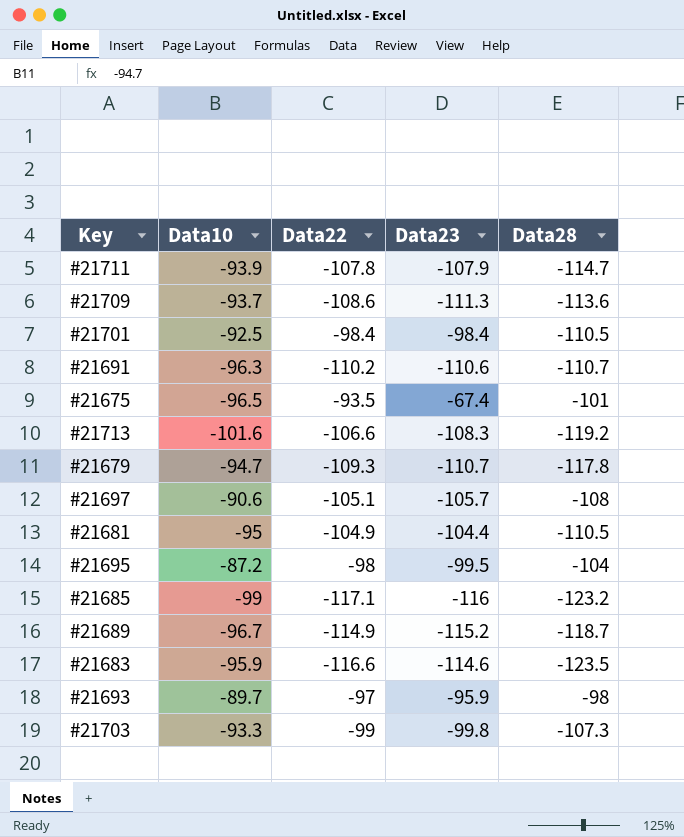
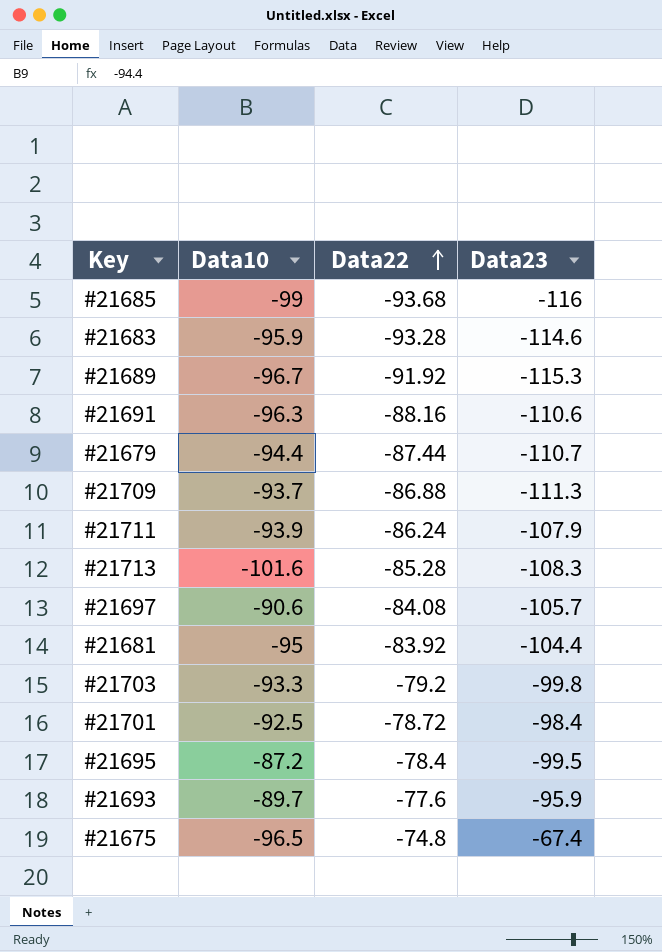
row order: none -> Data22 ascending
column Data28 | position: 5 -> none
#21685 | Data22: -117.1 -> -93.68
#21683 | Data22: -116.6 -> -93.28
#21689 | Data22: -114.9 -> -91.92
#21689 | Data23: -115.2 -> -115.3
#21691 | Data22: -110.2 -> -88.16
#21679 | Data10: -94.7 -> -94.4
#21679 | Data22: -109.3 -> -87.44
#21709 | Data22: -108.6 -> -86.88
#21711 | Data22: -107.8 -> -86.24
#21713 | Data22: -106.6 -> -85.28
#21697 | Data22: -105.1 -> -84.08
#21681 | Data22: -104.9 -> -83.92
#21703 | Data22: -99 -> -79.2
#21701 | Data22: -98.4 -> -78.72
#21695 | Data22: -98 -> -78.4
#21693 | Data22: -97 -> -77.6
#21675 | Data22: -93.5 -> -74.8

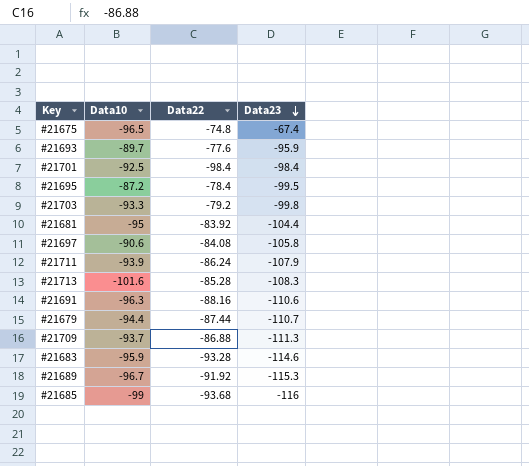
row order: Data22 ascending -> Data23 descending
#21701 | Data22: -78.72 -> -98.4
#21697 | Data23: -105.7 -> -105.8

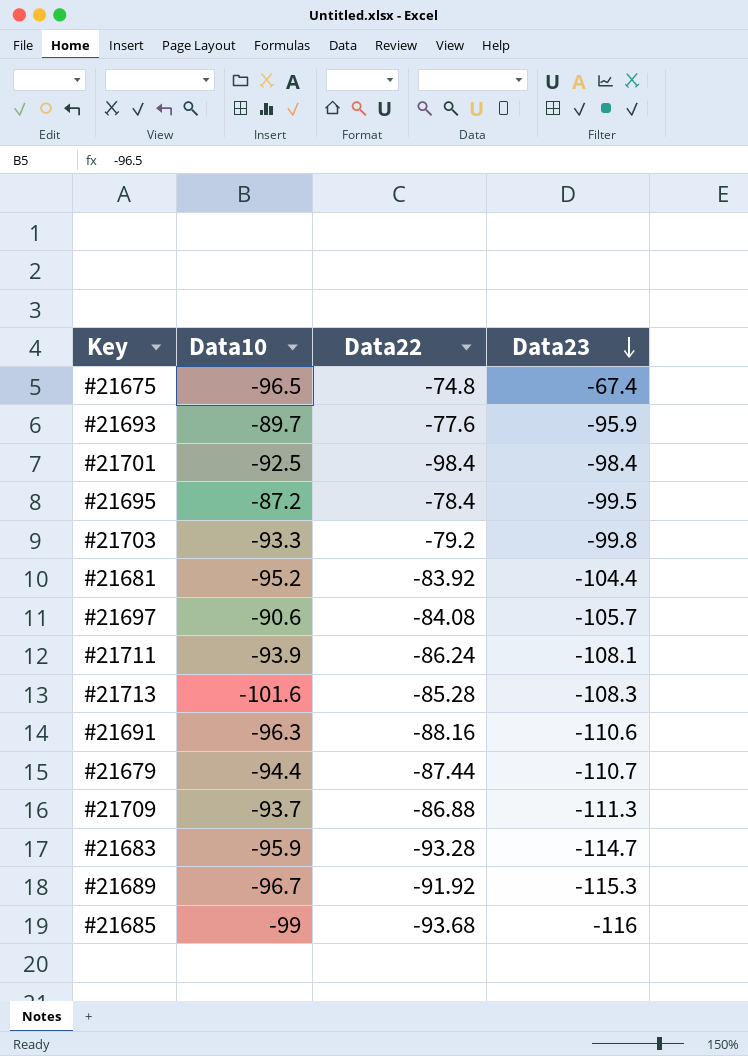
#21681 | Data10: -95 -> -95.2
#21697 | Data23: -105.8 -> -105.7
#21711 | Data23: -107.9 -> -108.1
#21683 | Data23: -114.6 -> -114.7

